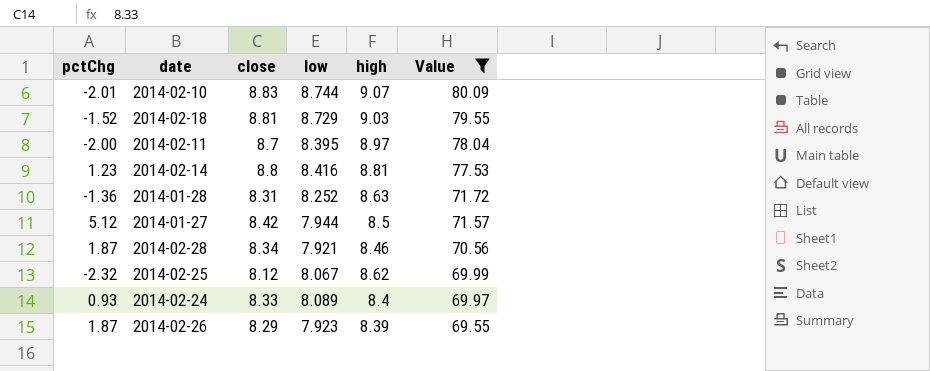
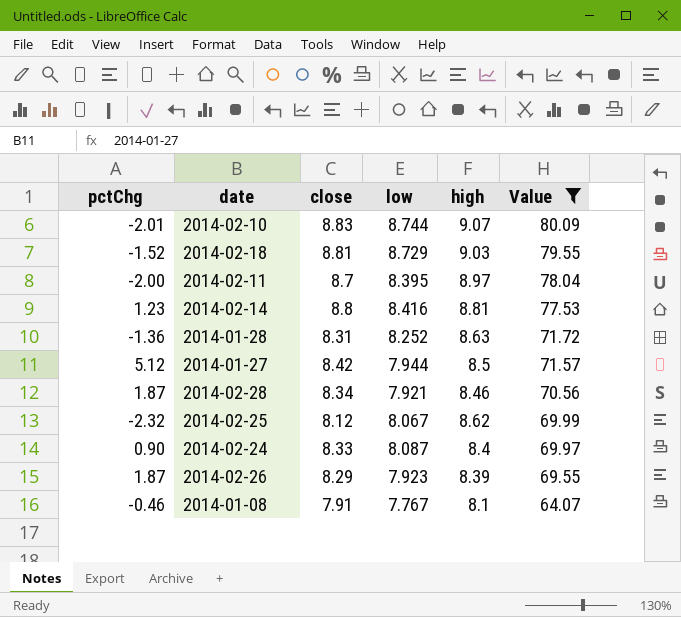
2014-02-24 | pctChg: 0.93 -> 0.90
2014-02-24 | low: 8.089 -> 8.087
row 2014-01-08: none -> -0.46 | 7.91 | 7.767 | 8.1 | 64.07

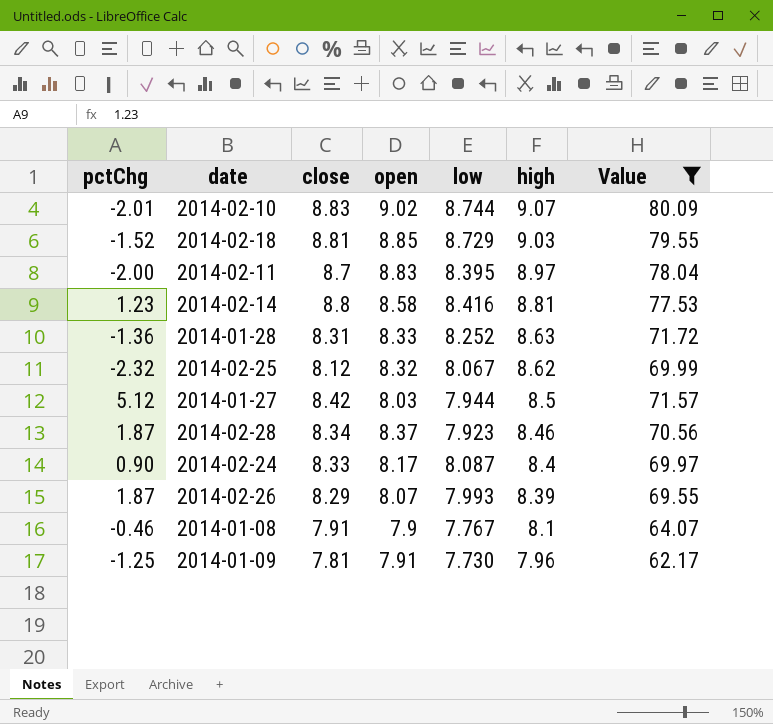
row order: Value descending -> high descending
column open | position: none -> 4
2014-02-28 | low: 7.921 -> 7.923
2014-02-26 | low: 7.923 -> 7.993
row 2014-01-09: none -> -1.25 | 7.81 | 7.91 | 7.730 | 7.96 | 62.17

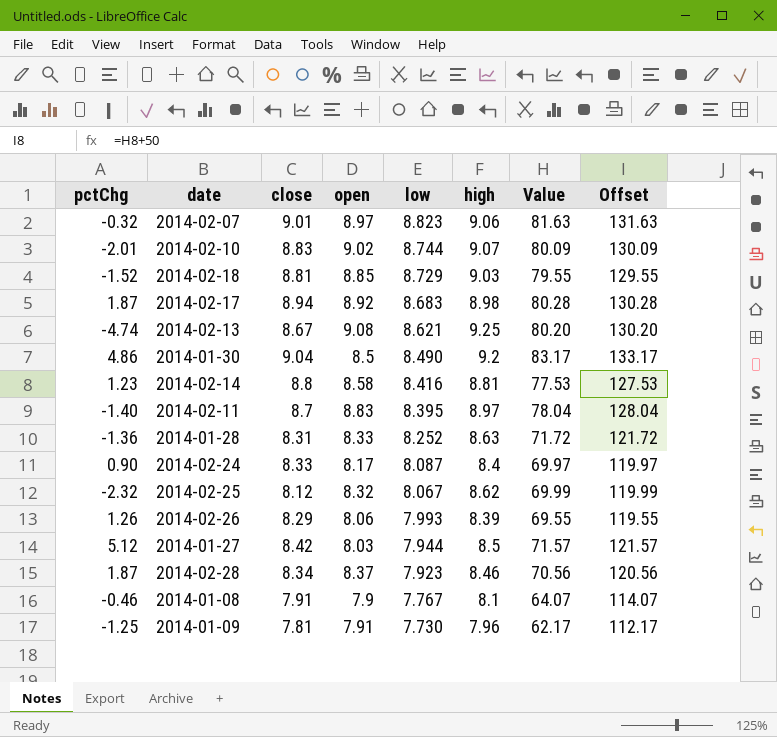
filter: Value <= 80.09 -> none
row order: high descending -> low descending
column Offset | formula: none -> [Value] + 50
2014-02-11 | pctChg: -2.00 -> -1.40
2014-02-26 | pctChg: 1.87 -> 1.26
2014-02-26 | open: 8.07 -> 8.06

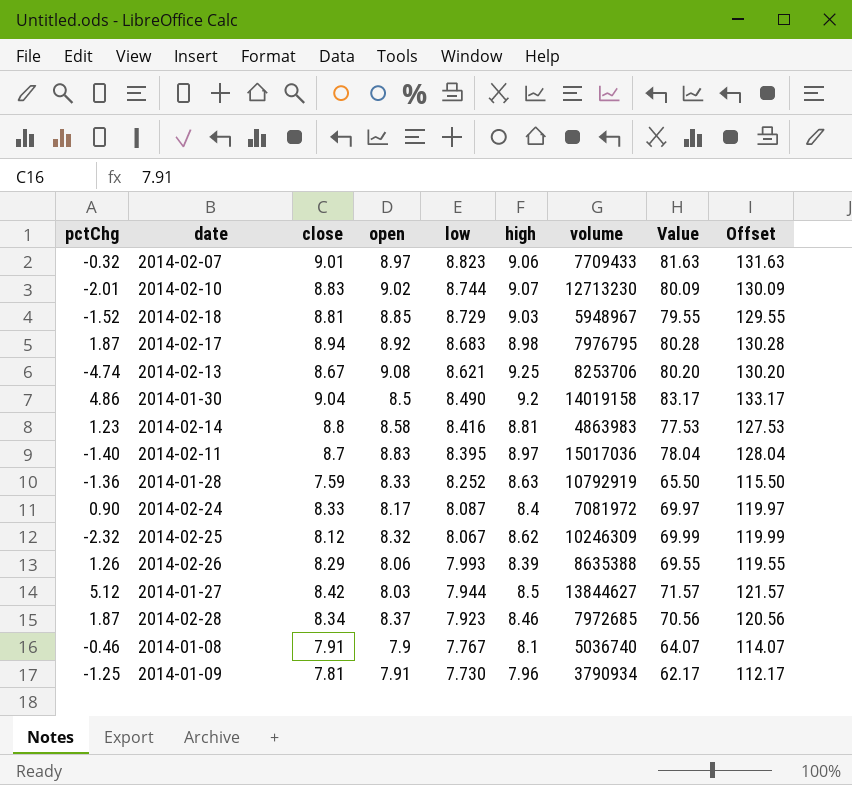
column volume | position: none -> 7
2014-01-28 | close: 8.31 -> 7.59
2014-01-28 | Value: 71.72 -> 65.50
2014-01-28 | Offset: 121.72 -> 115.50

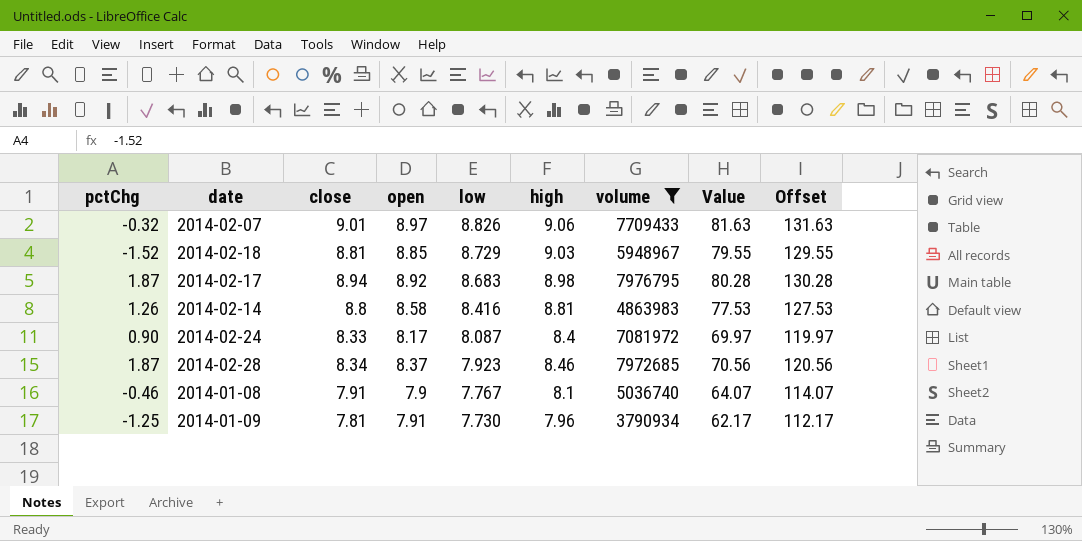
filter: none -> volume <= 7976795
2014-02-07 | low: 8.823 -> 8.826
2014-02-14 | pctChg: 1.23 -> 1.26

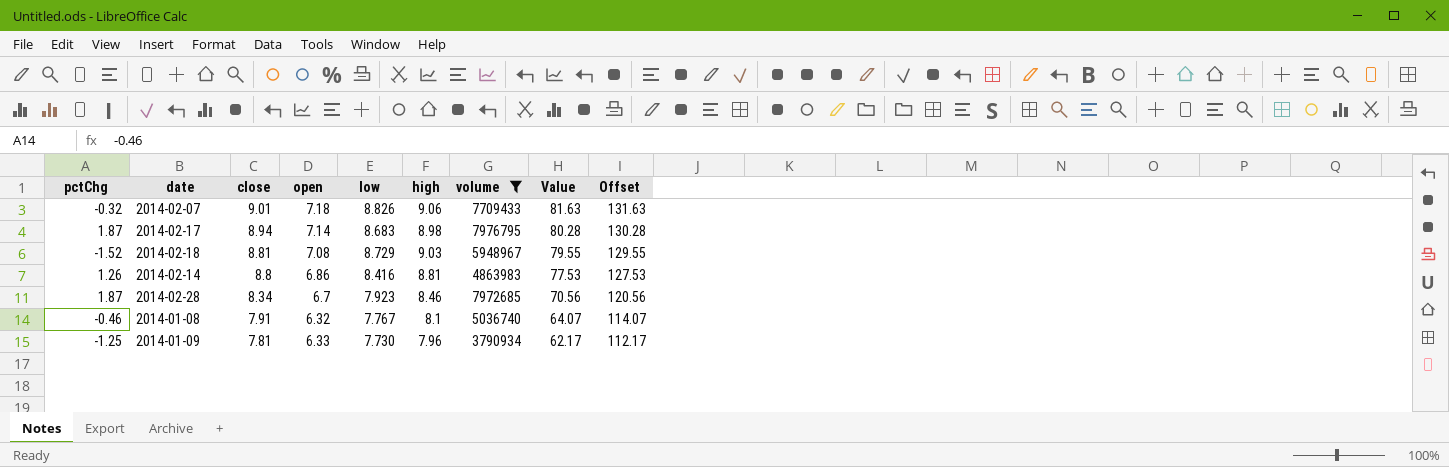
row order: low descending -> close descending
row 2014-02-24: 0.90 | 8.33 | 8.17 | 8.087 | 8.4 | 7081972 | 69.97 | 119.97 -> none
2014-02-07 | open: 8.97 -> 7.18
2014-02-17 | open: 8.92 -> 7.14
2014-02-18 | open: 8.85 -> 7.08
2014-02-14 | open: 8.58 -> 6.86
2014-02-28 | open: 8.37 -> 6.7
2014-01-08 | open: 7.9 -> 6.32
2014-01-09 | open: 7.91 -> 6.33

